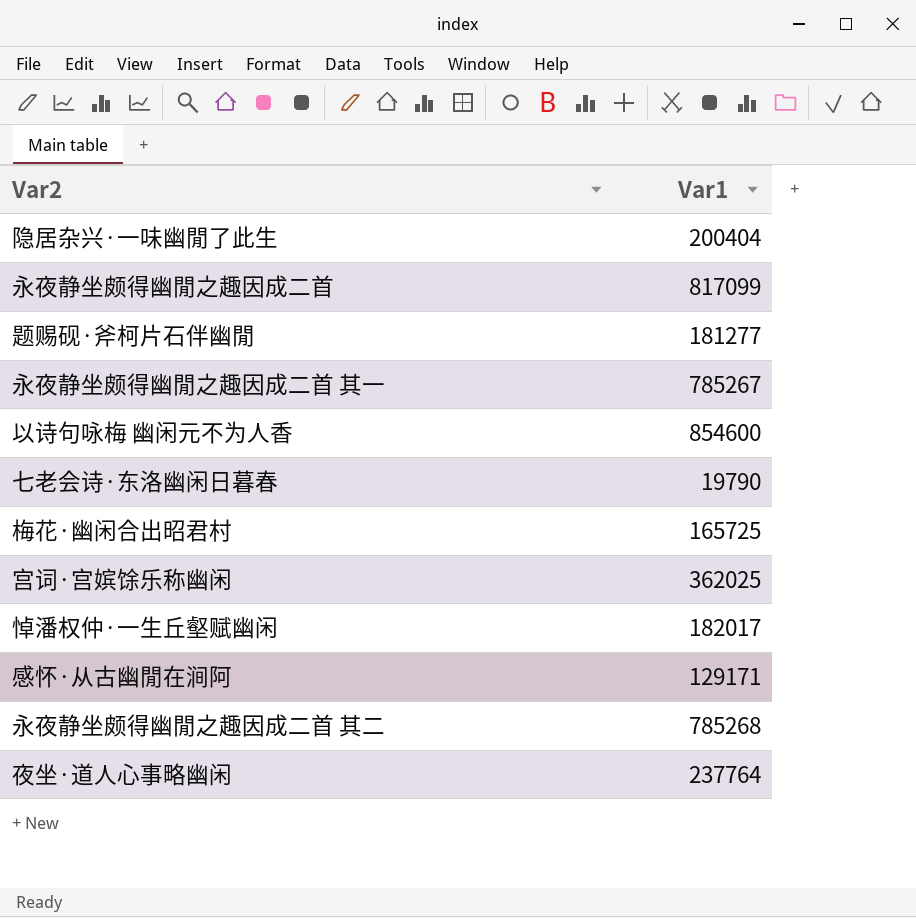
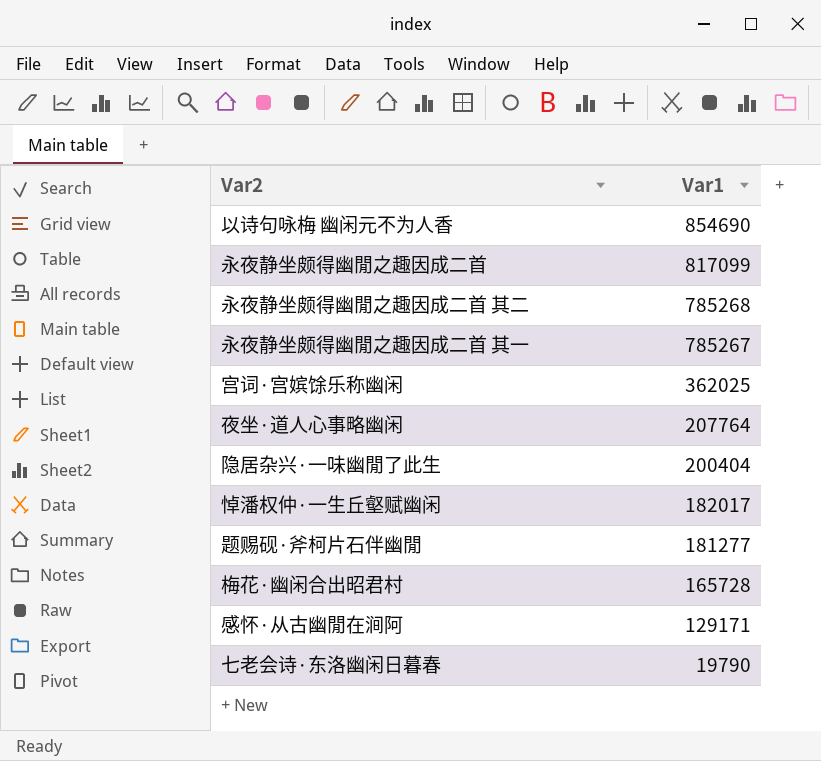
row order: none -> Var1 descending
以诗句咏梅 幽闲元不为人香 | Var1: 854600 -> 854690
夜坐·道人心事略幽闲 | Var1: 237764 -> 207764
梅花·幽闲合出昭君村 | Var1: 165725 -> 165728

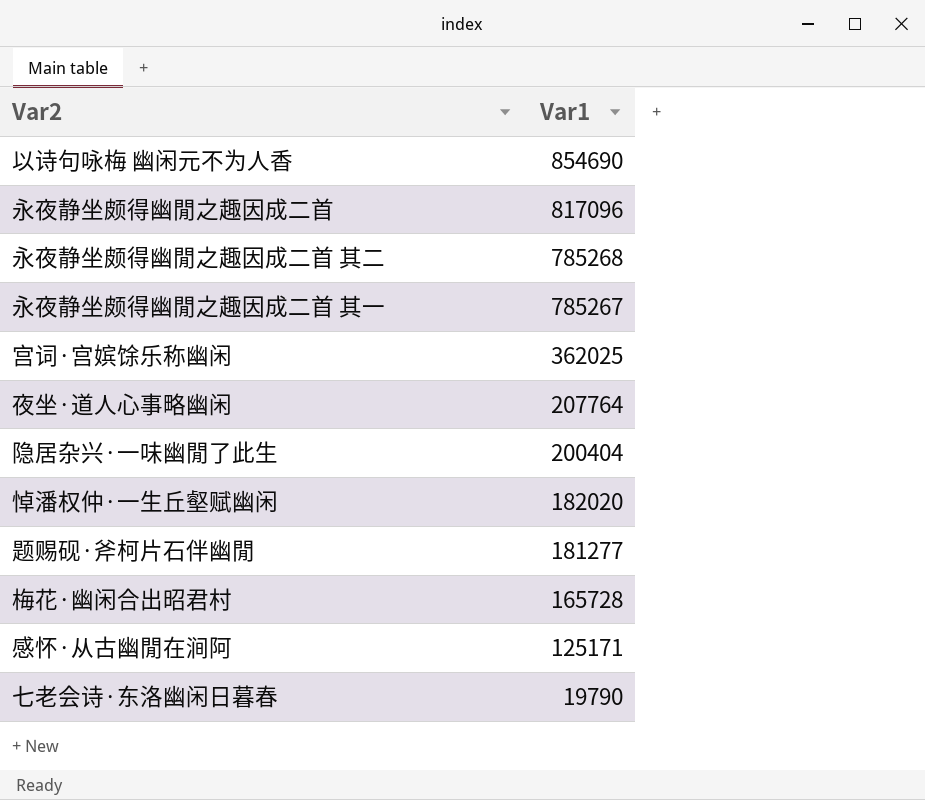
永夜静坐颇得幽閒之趣因成二首 | Var1: 817099 -> 817096
悼潘权仲·一生丘壑赋幽闲 | Var1: 182017 -> 182020
感怀·从古幽閒在涧阿 | Var1: 129171 -> 125171

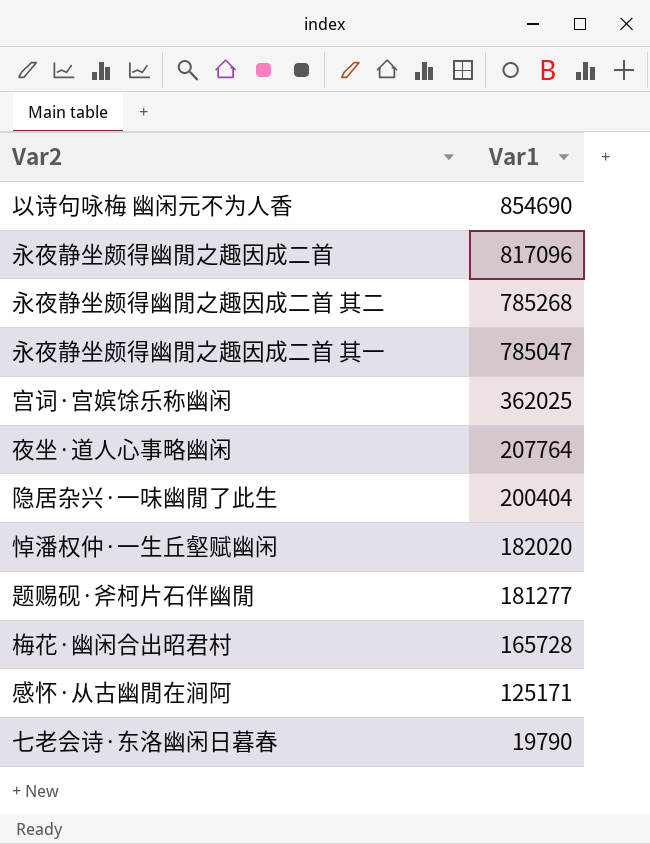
永夜静坐颇得幽閒之趣因成二首 其一 | Var1: 785267 -> 785047

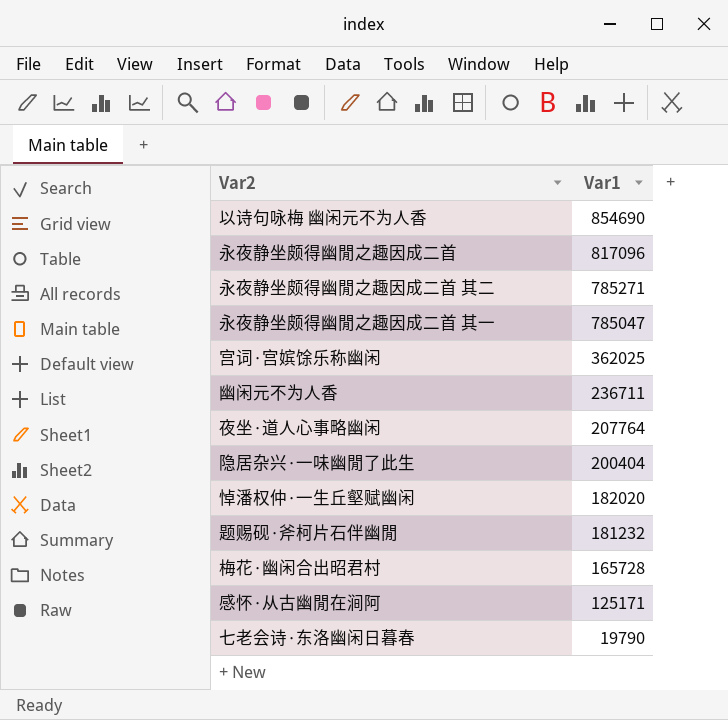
永夜静坐颇得幽閒之趣因成二首 其二 | Var1: 785268 -> 785271
row 幽闲元不为人香: none -> 236711
题赐砚·斧柯片石伴幽閒 | Var1: 181277 -> 181232

